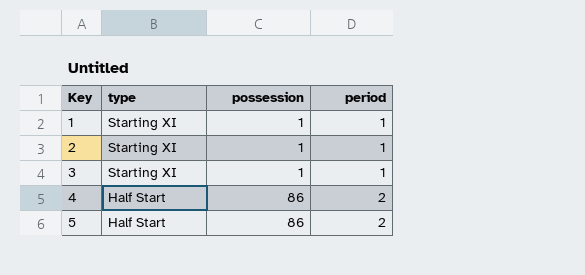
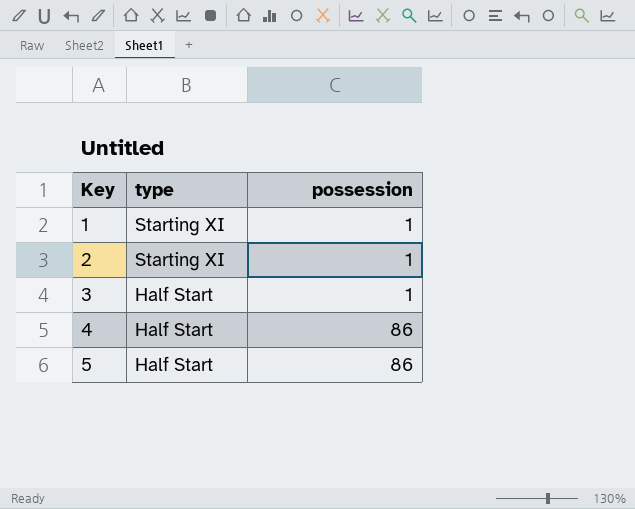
column period | position: 4 -> none
3 | type: Starting XI -> Half Start

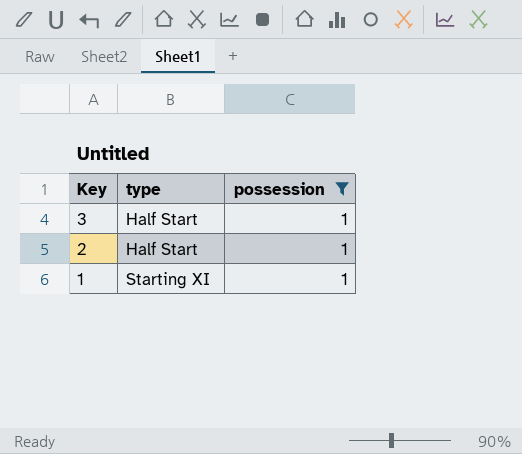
filter: none -> possession = 1
row order: Key ascending -> Key descending
2 | type: Starting XI -> Half Start

